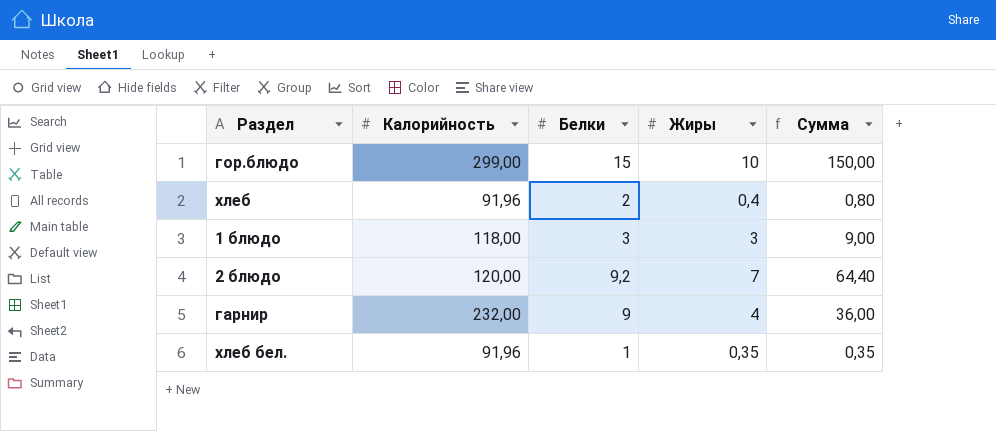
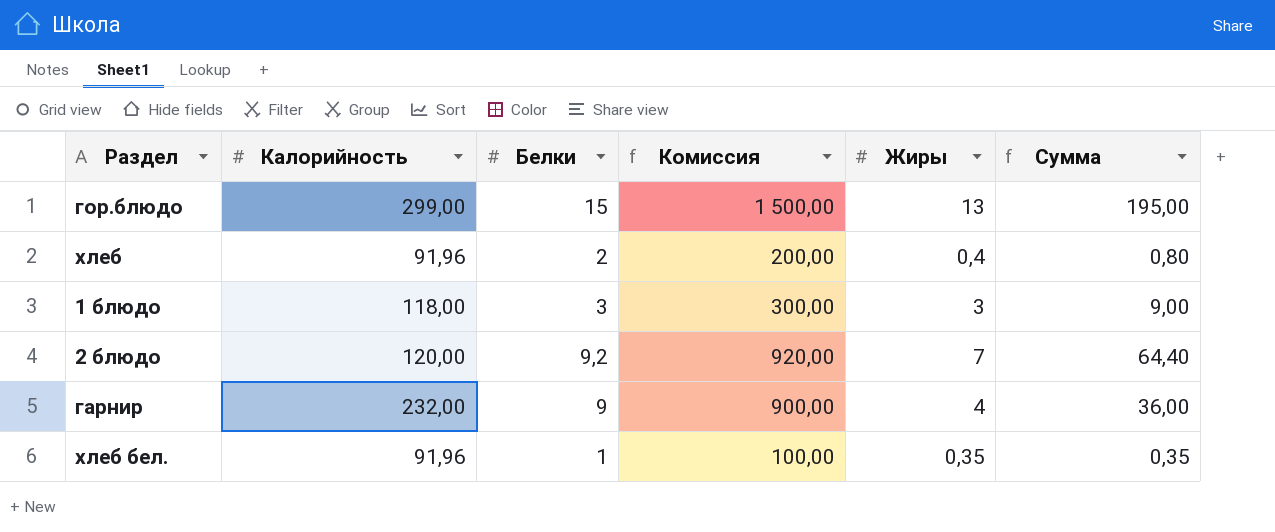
column Комиссия | formula: none -> [Белки] * 100
гор.блюдо | Жиры: 10 -> 13
гор.блюдо | Сумма: 150,00 -> 195,00

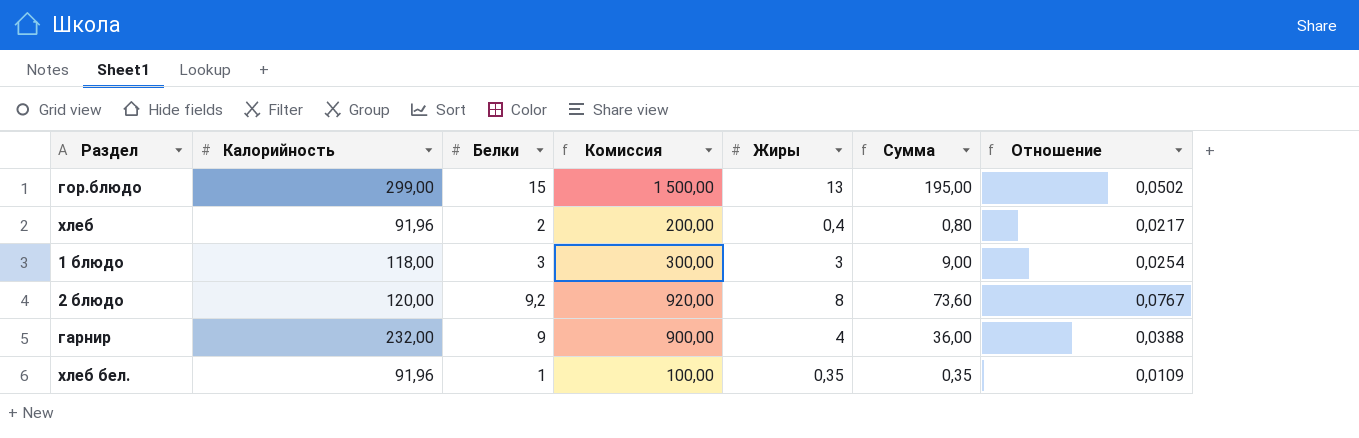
column Отношение | formula: none -> [Белки] / [Калорийность]
2 блюдо | Жиры: 7 -> 8
2 блюдо | Сумма: 64,40 -> 73,60

